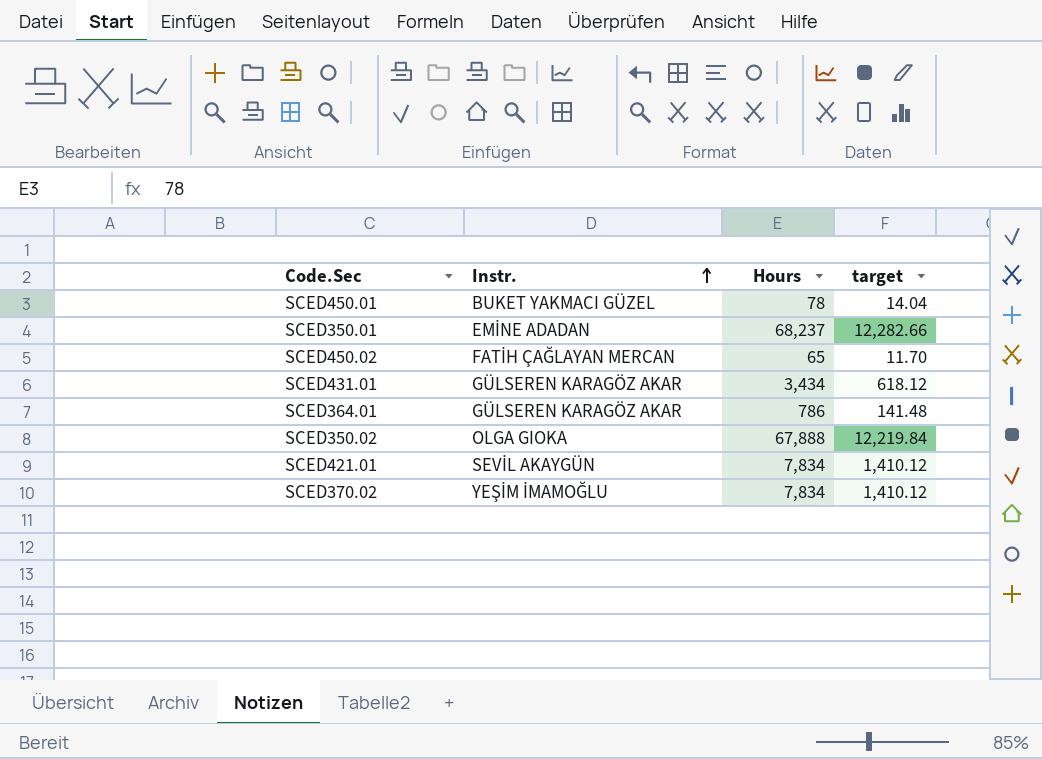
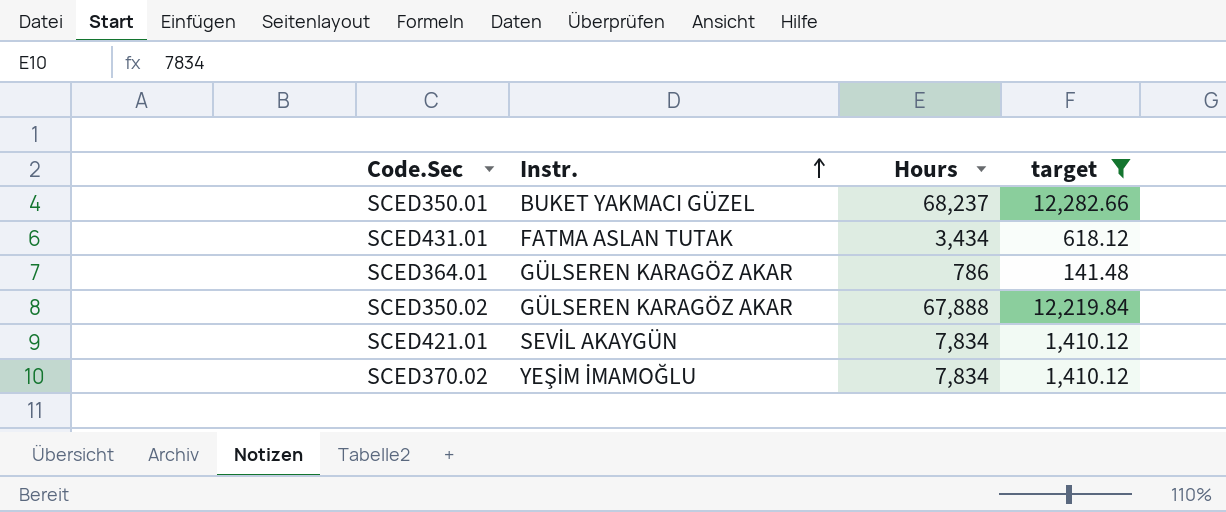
filter: none -> target >= 141.48
SCED350.01 | Instr.: EMİNE ADADAN -> BUKET YAKMACI GÜZEL
SCED431.01 | Instr.: GÜLSEREN KARAGÖZ AKAR -> FATMA ASLAN TUTAK
SCED350.02 | Instr.: OLGA GIOKA -> GÜLSEREN KARAGÖZ AKAR

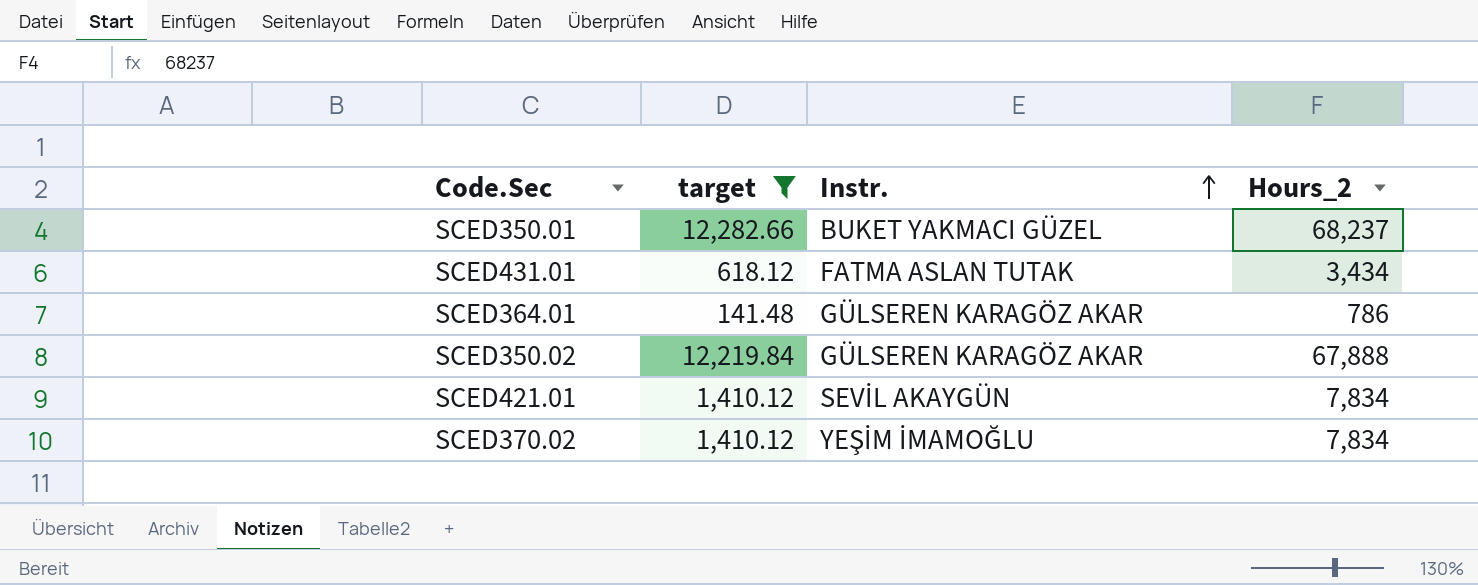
column target | position: 4 -> 2
column name: Hours -> Hours_2

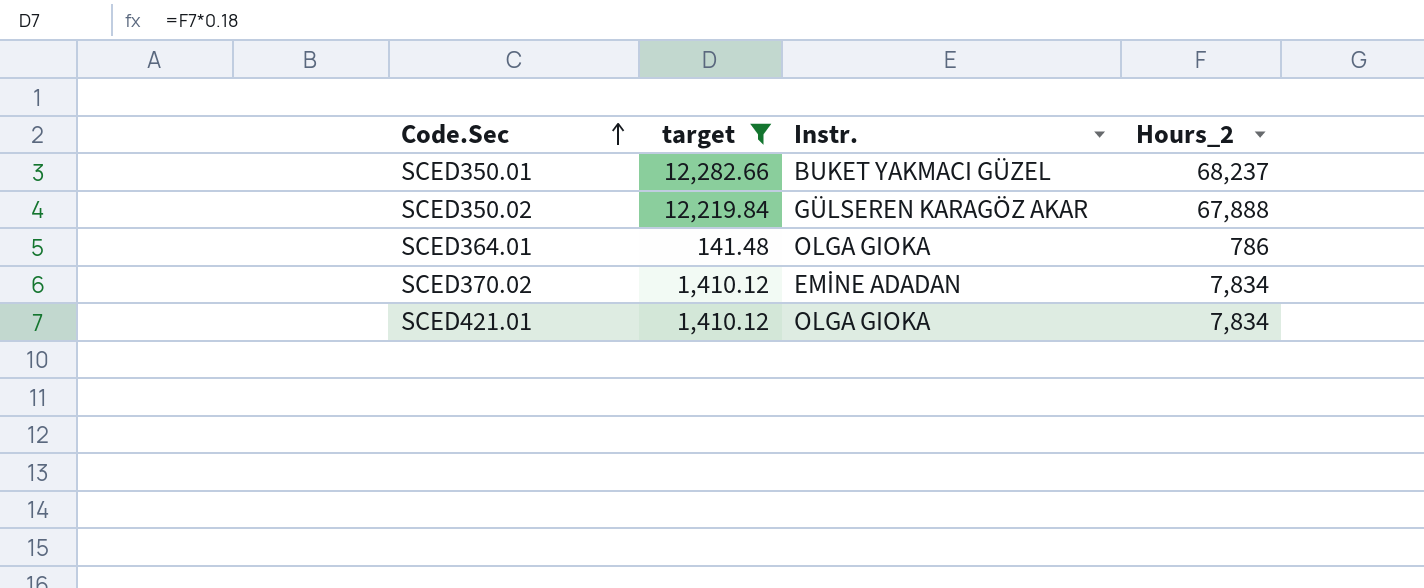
row order: Instr. ascending -> Code.Sec ascending
row SCED431.01: 618.12 | FATMA ASLAN TUTAK | 3,434 -> none
SCED364.01 | Instr.: GÜLSEREN KARAGÖZ AKAR -> OLGA GIOKA
SCED370.02 | Instr.: YEŞİM İMAMOĞLU -> EMİNE ADADAN
SCED421.01 | Instr.: SEVİL AKAYGÜN -> OLGA GIOKA

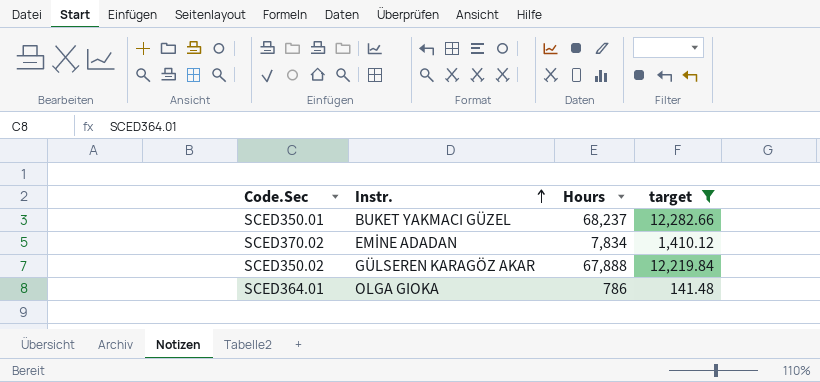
row order: Code.Sec ascending -> Instr. ascending
column name: Hours_2 -> Hours
column target | position: 2 -> 4
row SCED421.01: 1,410.12 | OLGA GIOKA | 7,834 -> none

